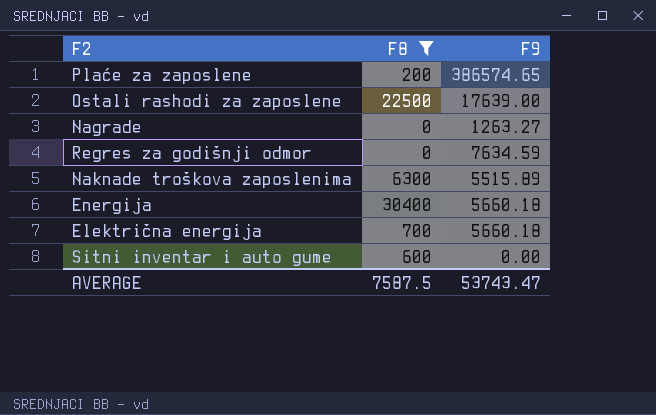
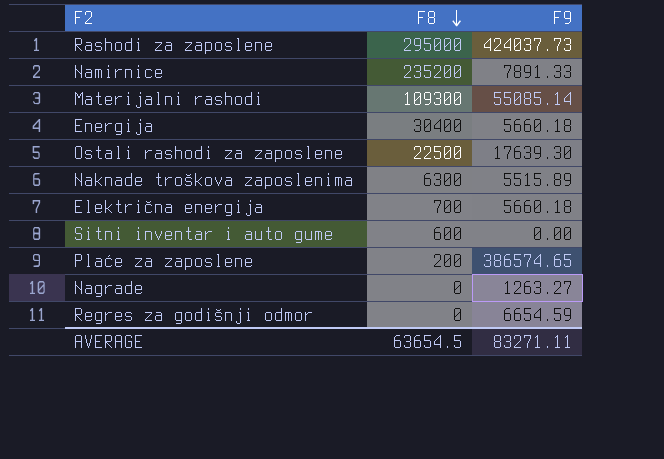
filter: F8 <= 30400 -> none
row order: none -> F8 descending
Ostali rashodi za zaposlene | F9: 17639.00 -> 17639.30
Regres za godišnji odmor | F9: 7634.59 -> 6654.59
AVERAGE | F8: 7587.5 -> 63654.5
AVERAGE | F9: 53743.47 -> 83271.11

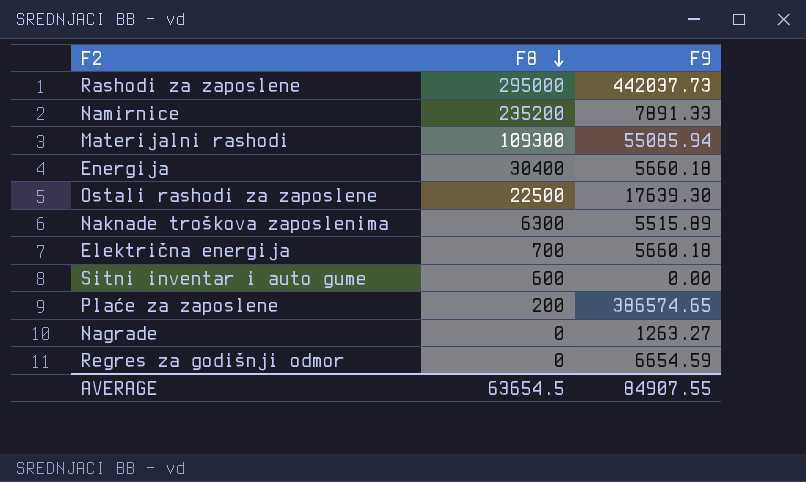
Rashodi za zaposlene | F9: 424037.73 -> 442037.73
Materijalni rashodi | F9: 55085.14 -> 55085.94
AVERAGE | F9: 83271.11 -> 84907.55

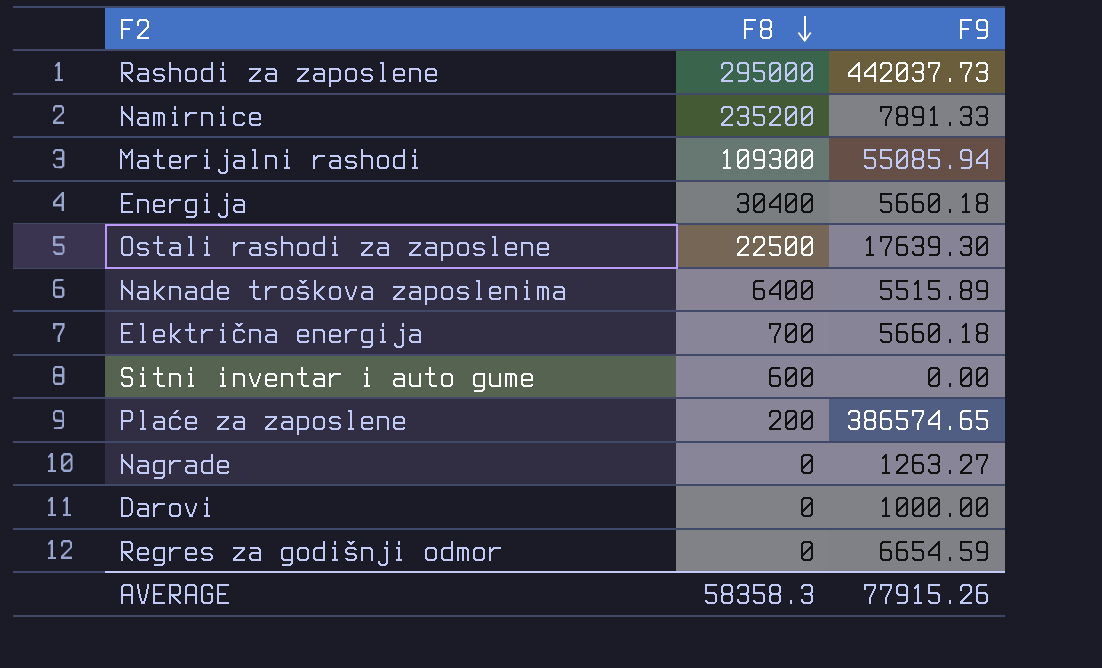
Naknade troškova zaposlenima | F8: 6300 -> 6400
row Darovi: none -> 0 | 1000.00
AVERAGE | F8: 63654.5 -> 58358.3
AVERAGE | F9: 84907.55 -> 77915.26

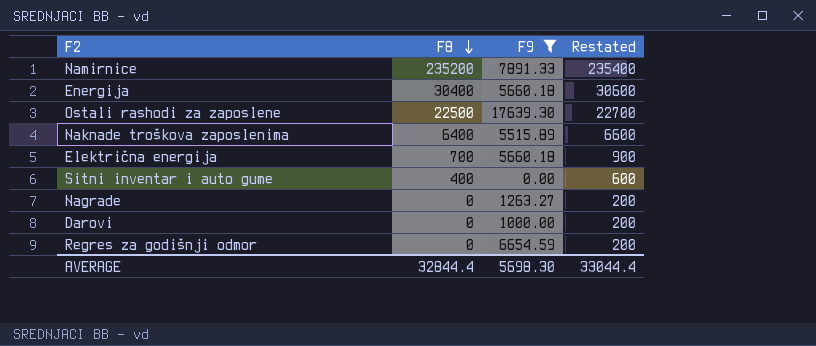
filter: none -> F9 <= 17639.30
column Restated | formula: none -> [F8] + 200
Sitni inventar i auto gume | F8: 600 -> 400
AVERAGE | F8: 58358.3 -> 32844.4
AVERAGE | F9: 77915.26 -> 5698.30

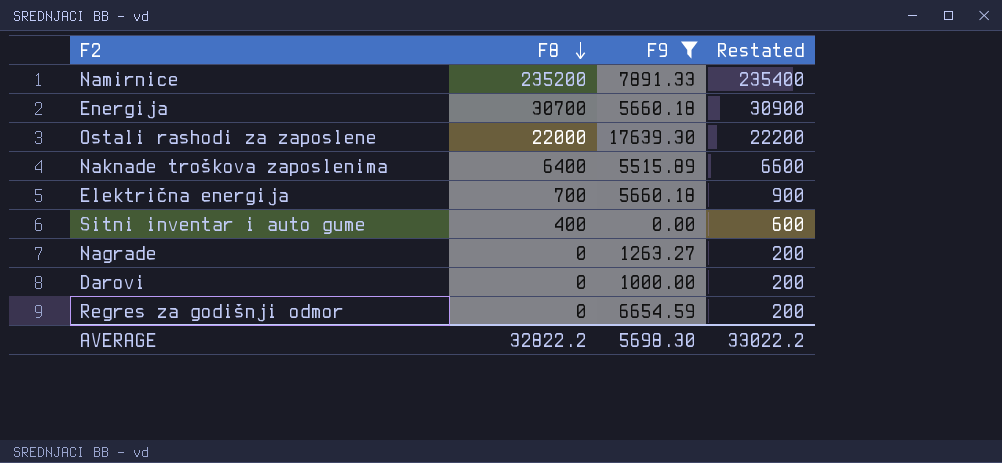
Energija | F8: 30400 -> 30700
Energija | Restated: 30600 -> 30900
Ostali rashodi za zaposlene | F8: 22500 -> 22000
Ostali rashodi za zaposlene | Restated: 22700 -> 22200
AVERAGE | F8: 32844.4 -> 32822.2
AVERAGE | Restated: 33044.4 -> 33022.2

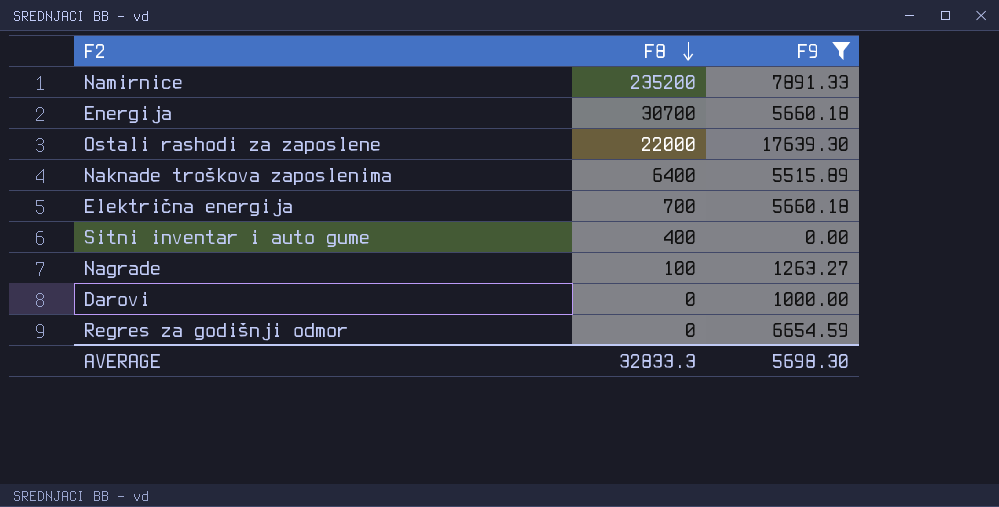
column Restated | formula: [F8] + 200 -> none
Nagrade | F8: 0 -> 100
AVERAGE | F8: 32822.2 -> 32833.3

